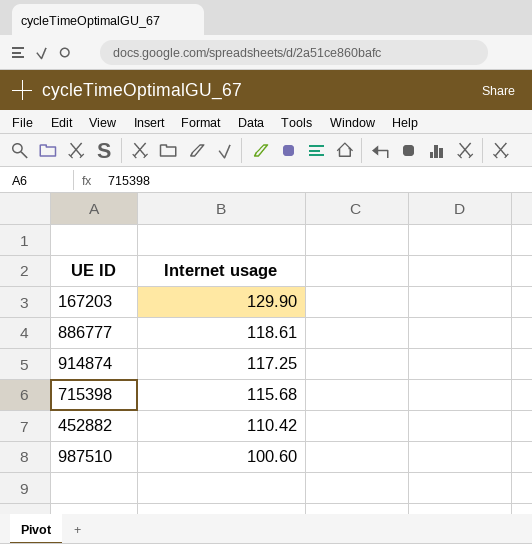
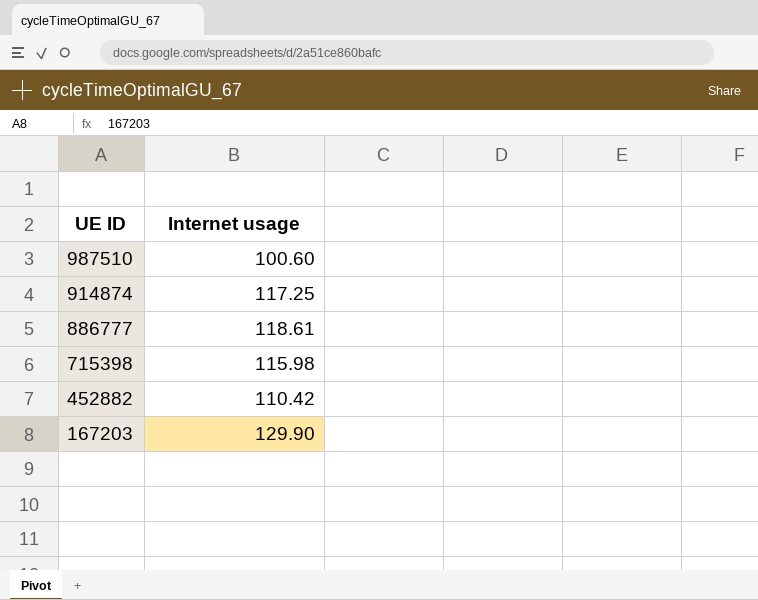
row order: Internet usage descending -> UE ID descending
715398 | Internet usage: 115.68 -> 115.98

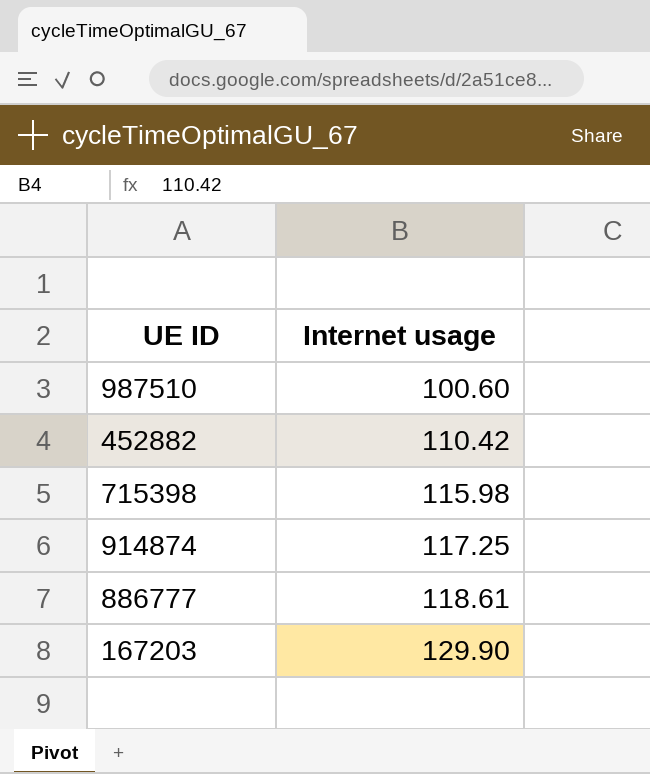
row order: UE ID descending -> Internet usage ascending

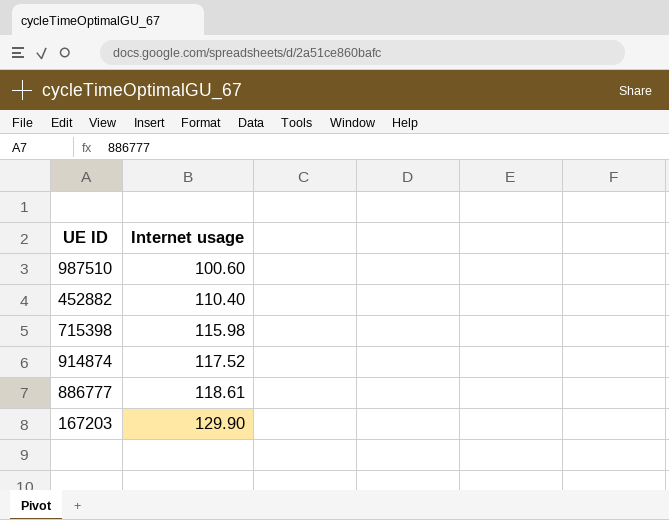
452882 | Internet usage: 110.42 -> 110.40
914874 | Internet usage: 117.25 -> 117.52

